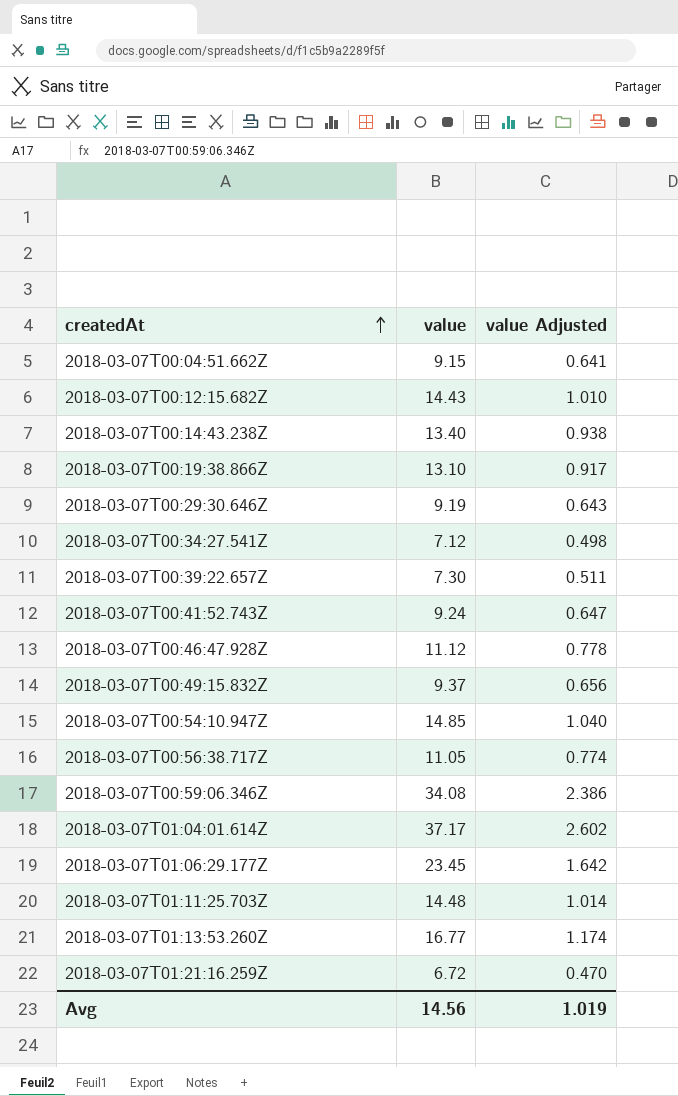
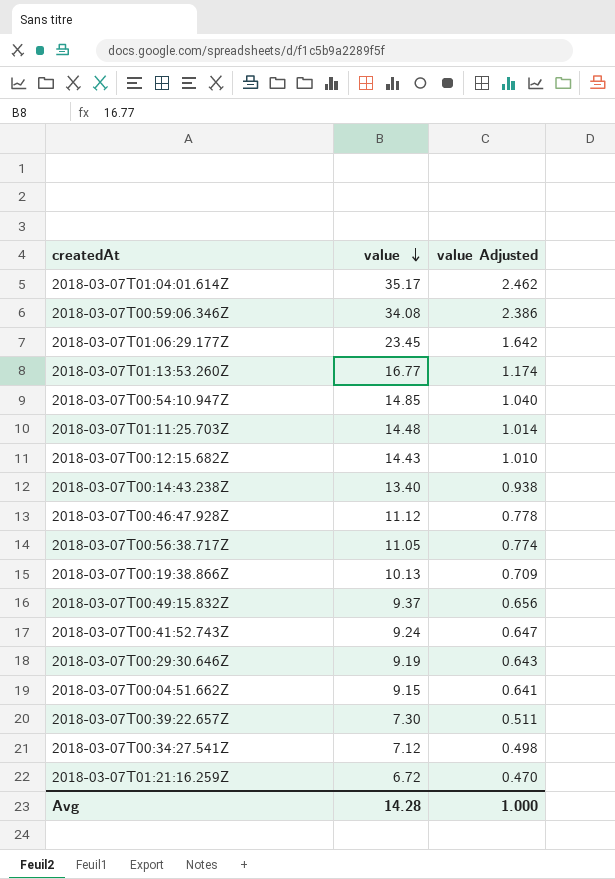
row order: createdAt ascending -> value descending
2018-03-07T01:04:01.614Z | value: 37.17 -> 35.17
2018-03-07T01:04:01.614Z | value Adjusted: 2.602 -> 2.462
2018-03-07T00:19:38.866Z | value: 13.10 -> 10.13
2018-03-07T00:19:38.866Z | value Adjusted: 0.917 -> 0.709
Avg | value: 14.56 -> 14.28
Avg | value Adjusted: 1.019 -> 1.000

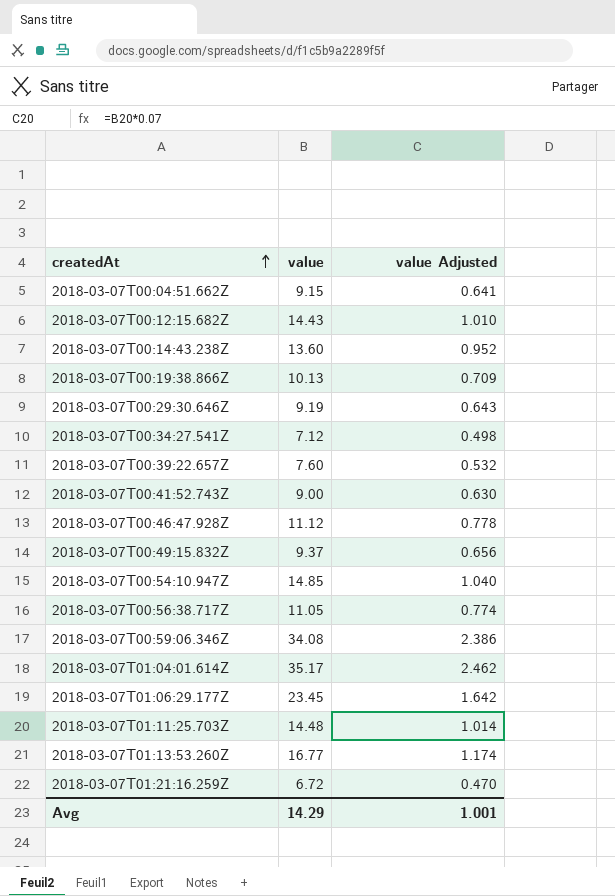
row order: value descending -> createdAt ascending
2018-03-07T00:14:43.238Z | value: 13.40 -> 13.60
2018-03-07T00:14:43.238Z | value Adjusted: 0.938 -> 0.952
2018-03-07T00:39:22.657Z | value: 7.30 -> 7.60
2018-03-07T00:39:22.657Z | value Adjusted: 0.511 -> 0.532
2018-03-07T00:41:52.743Z | value: 9.24 -> 9.00
2018-03-07T00:41:52.743Z | value Adjusted: 0.647 -> 0.630
Avg | value: 14.28 -> 14.29
Avg | value Adjusted: 1.000 -> 1.001

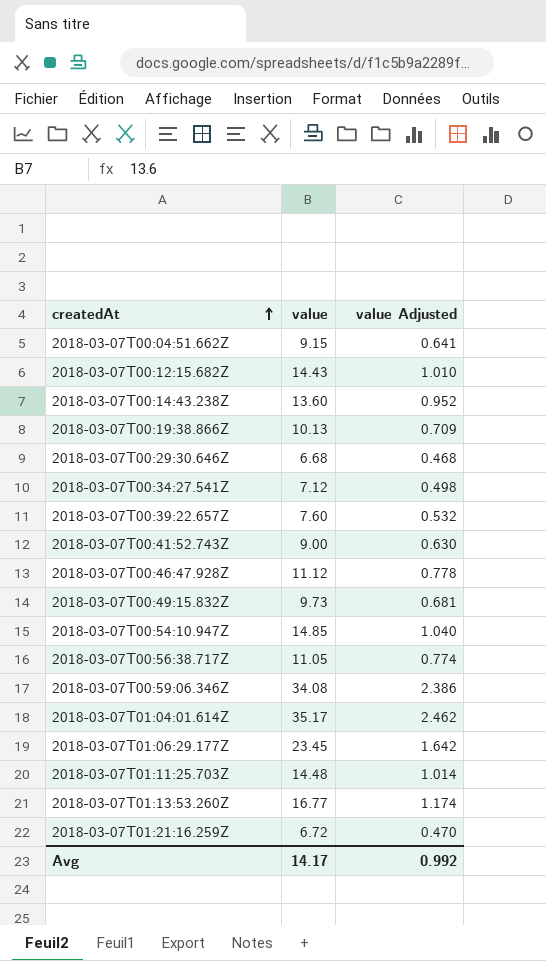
2018-03-07T00:29:30.646Z | value: 9.19 -> 6.68
2018-03-07T00:29:30.646Z | value Adjusted: 0.643 -> 0.468
2018-03-07T00:49:15.832Z | value: 9.37 -> 9.73
2018-03-07T00:49:15.832Z | value Adjusted: 0.656 -> 0.681
Avg | value: 14.29 -> 14.17
Avg | value Adjusted: 1.001 -> 0.992

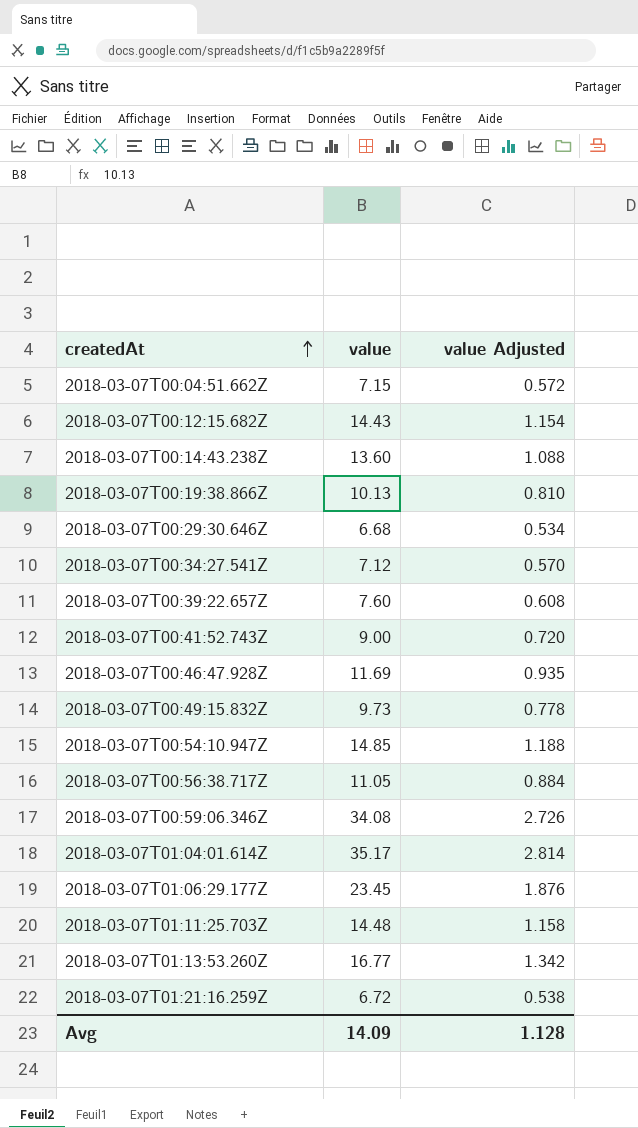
column value Adjusted | formula: [value] * 0.07 -> [value] * 0.08
2018-03-07T00:04:51.662Z | value: 9.15 -> 7.15
2018-03-07T00:46:47.928Z | value: 11.12 -> 11.69
Avg | value: 14.17 -> 14.09
Avg | value Adjusted: 0.992 -> 1.128

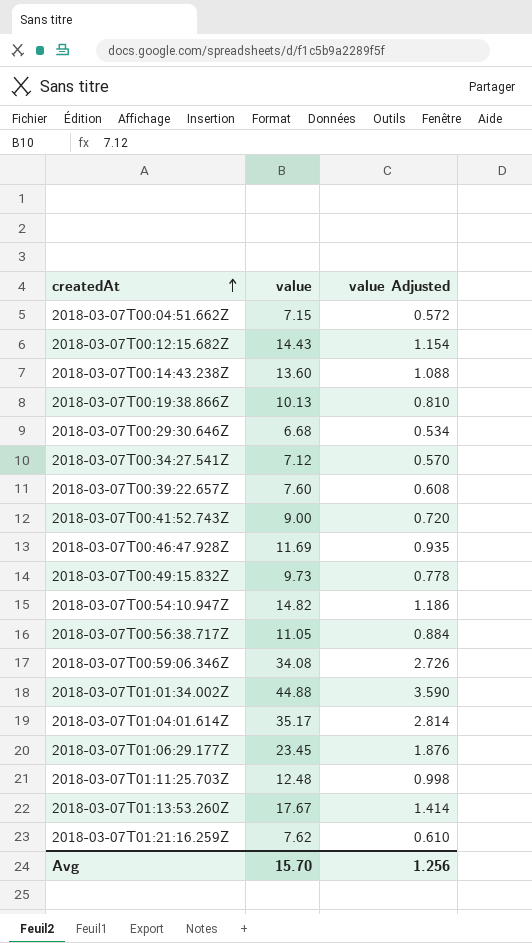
2018-03-07T00:54:10.947Z | value: 14.85 -> 14.82
2018-03-07T00:54:10.947Z | value Adjusted: 1.188 -> 1.186
row 2018-03-07T01:01:34.002Z: none -> 44.88 | 3.590
2018-03-07T01:11:25.703Z | value: 14.48 -> 12.48
2018-03-07T01:11:25.703Z | value Adjusted: 1.158 -> 0.998
2018-03-07T01:13:53.260Z | value: 16.77 -> 17.67
2018-03-07T01:13:53.260Z | value Adjusted: 1.342 -> 1.414
2018-03-07T01:21:16.259Z | value: 6.72 -> 7.62
2018-03-07T01:21:16.259Z | value Adjusted: 0.538 -> 0.610
Avg | value: 14.09 -> 15.70
Avg | value Adjusted: 1.128 -> 1.256

